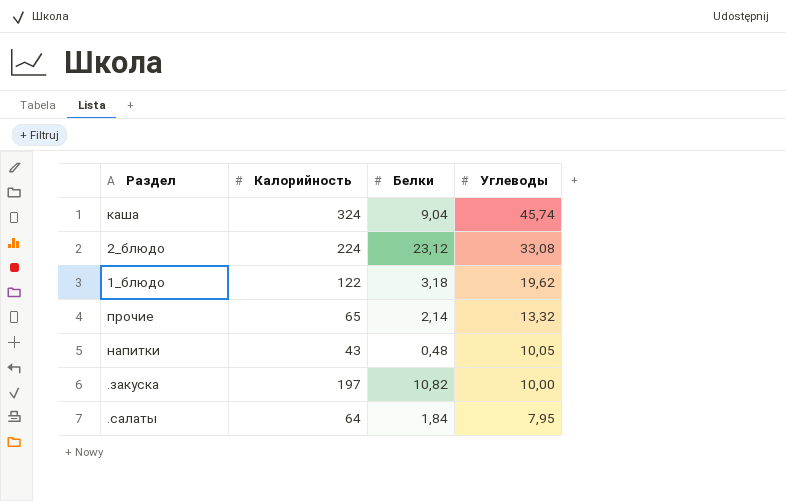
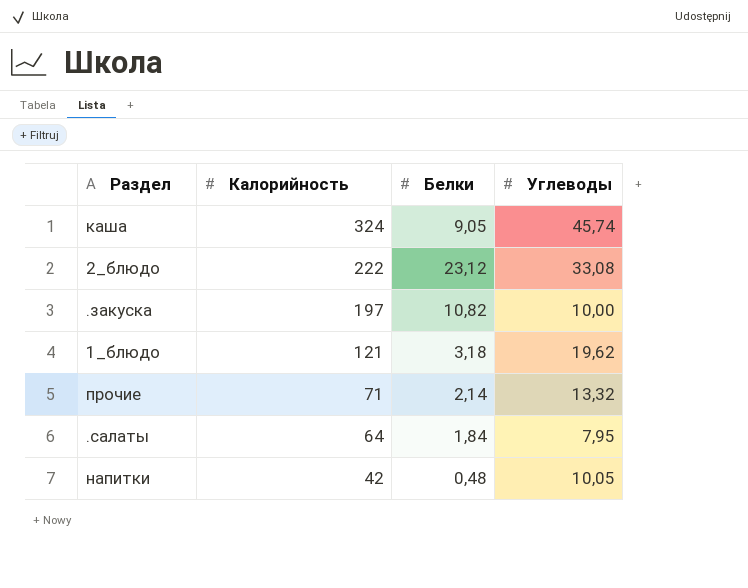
row order: Углеводы descending -> Калорийность descending
каша | Белки: 9,04 -> 9,05
2_блюдо | Калорийность: 224 -> 222
1_блюдо | Калорийность: 122 -> 121
прочие | Калорийность: 65 -> 71
напитки | Калорийность: 43 -> 42

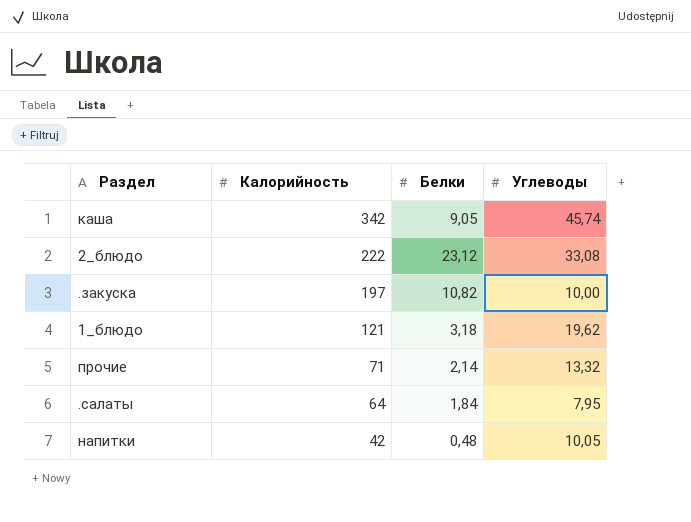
каша | Калорийность: 324 -> 342

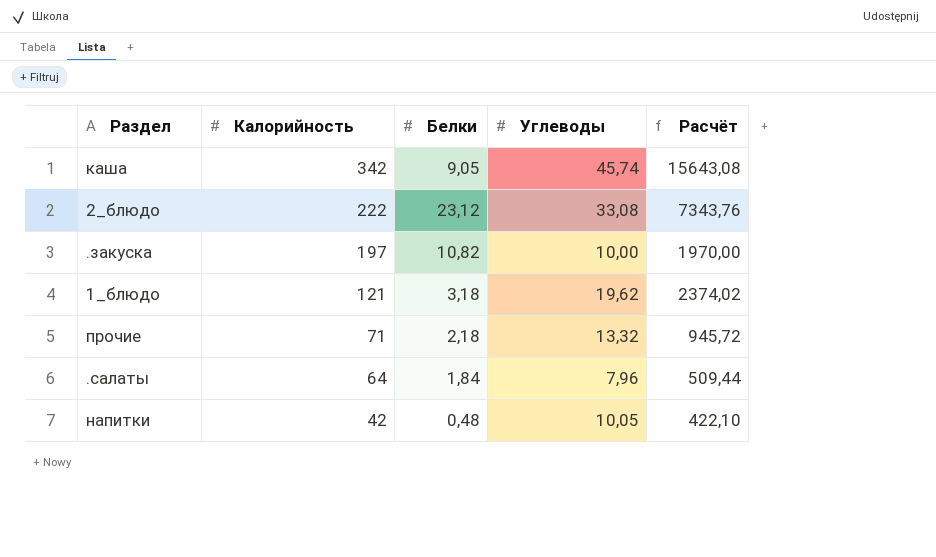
column Расчёт | formula: none -> [Калорийность] * [Углеводы]
прочие | Белки: 2,14 -> 2,18
.салаты | Углеводы: 7,95 -> 7,96

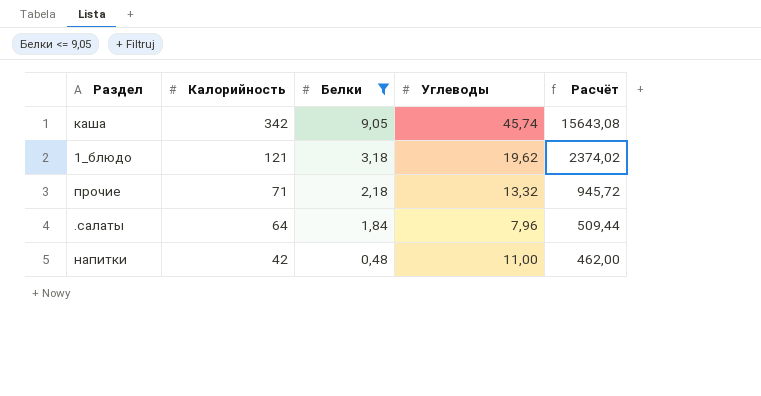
filter: none -> Белки <= 9,05
напитки | Углеводы: 10,05 -> 11,00
напитки | Расчёт: 422,10 -> 462,00

